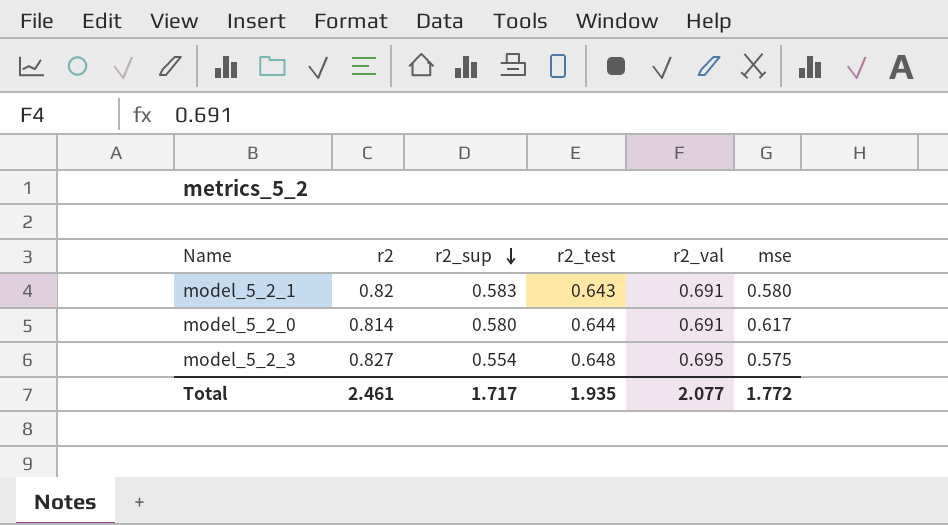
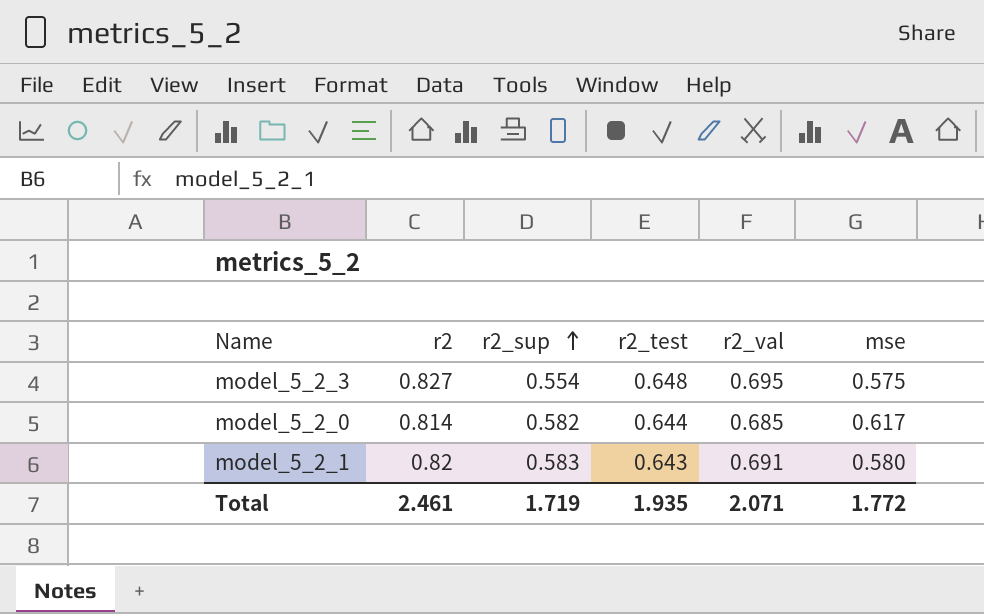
row order: r2_sup descending -> r2_sup ascending
model_5_2_0 | r2_sup: 0.580 -> 0.582
model_5_2_0 | r2_val: 0.691 -> 0.685
Total | r2_sup: 1.717 -> 1.719
Total | r2_val: 2.077 -> 2.071

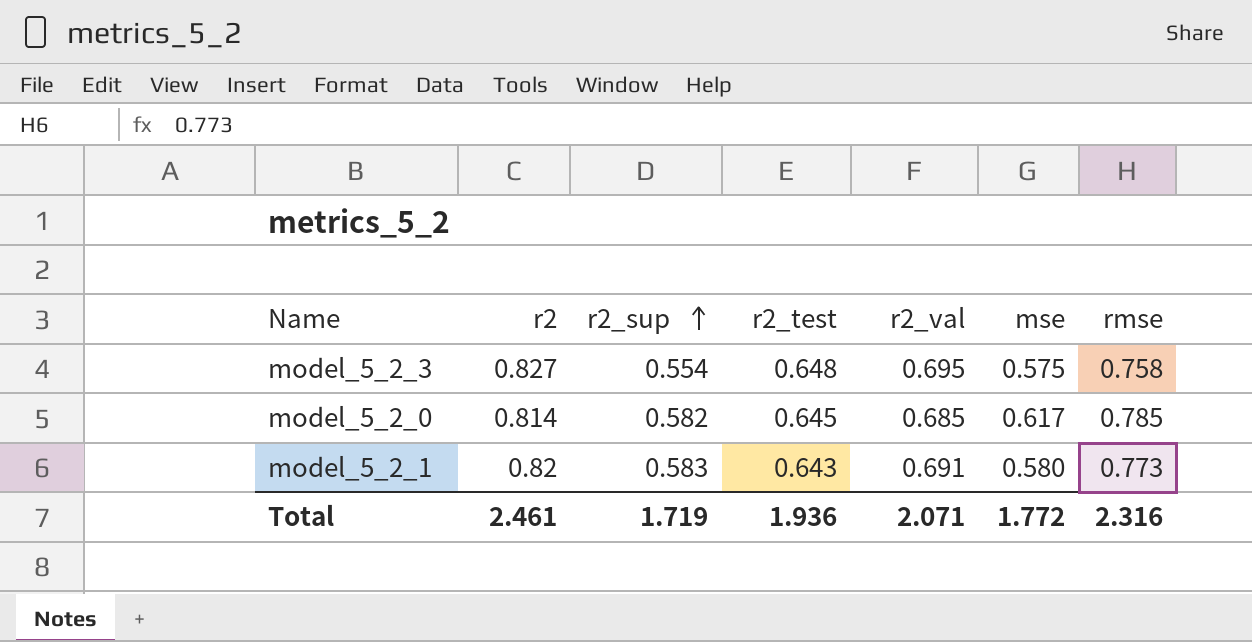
column rmse | position: none -> 7
model_5_2_0 | r2_test: 0.644 -> 0.645
Total | r2_test: 1.935 -> 1.936

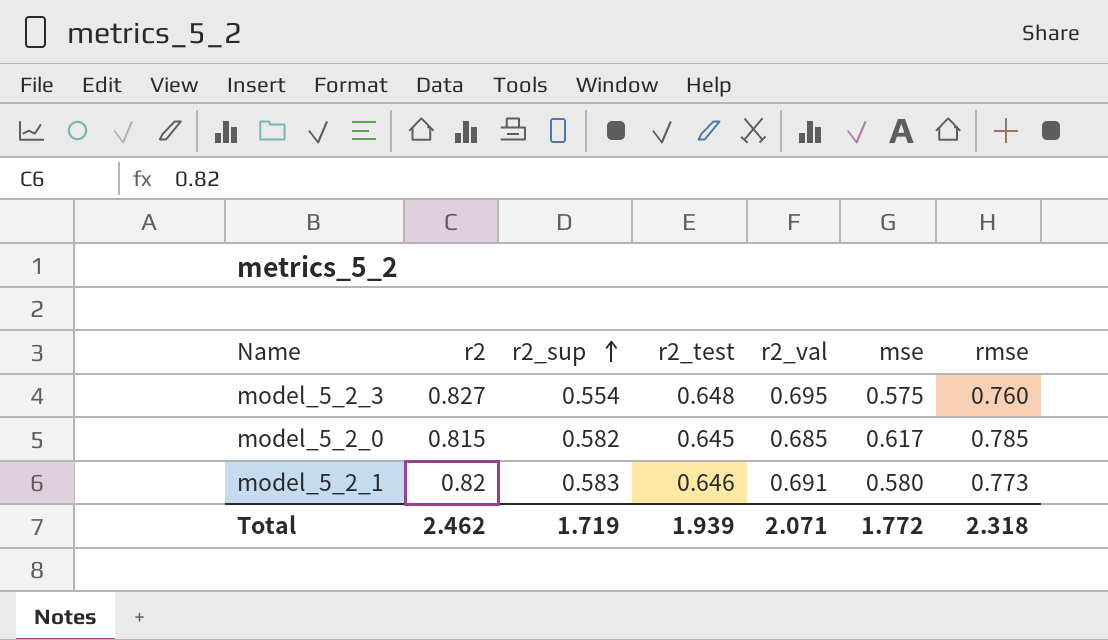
model_5_2_3 | rmse: 0.758 -> 0.760
model_5_2_0 | r2: 0.814 -> 0.815
model_5_2_1 | r2_test: 0.643 -> 0.646
Total | r2: 2.461 -> 2.462
Total | r2_test: 1.936 -> 1.939
Total | rmse: 2.316 -> 2.318

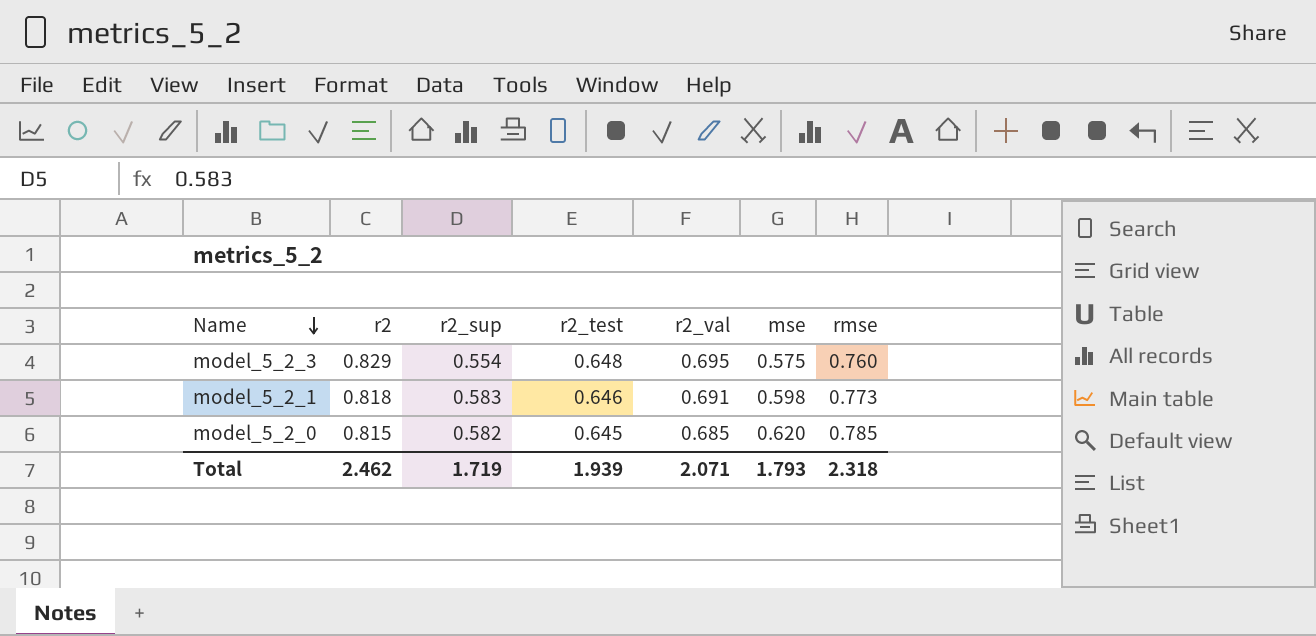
row order: r2_sup ascending -> Name descending
model_5_2_3 | r2: 0.827 -> 0.829
model_5_2_1 | r2: 0.82 -> 0.818
model_5_2_1 | mse: 0.580 -> 0.598
model_5_2_0 | mse: 0.617 -> 0.620
Total | mse: 1.772 -> 1.793

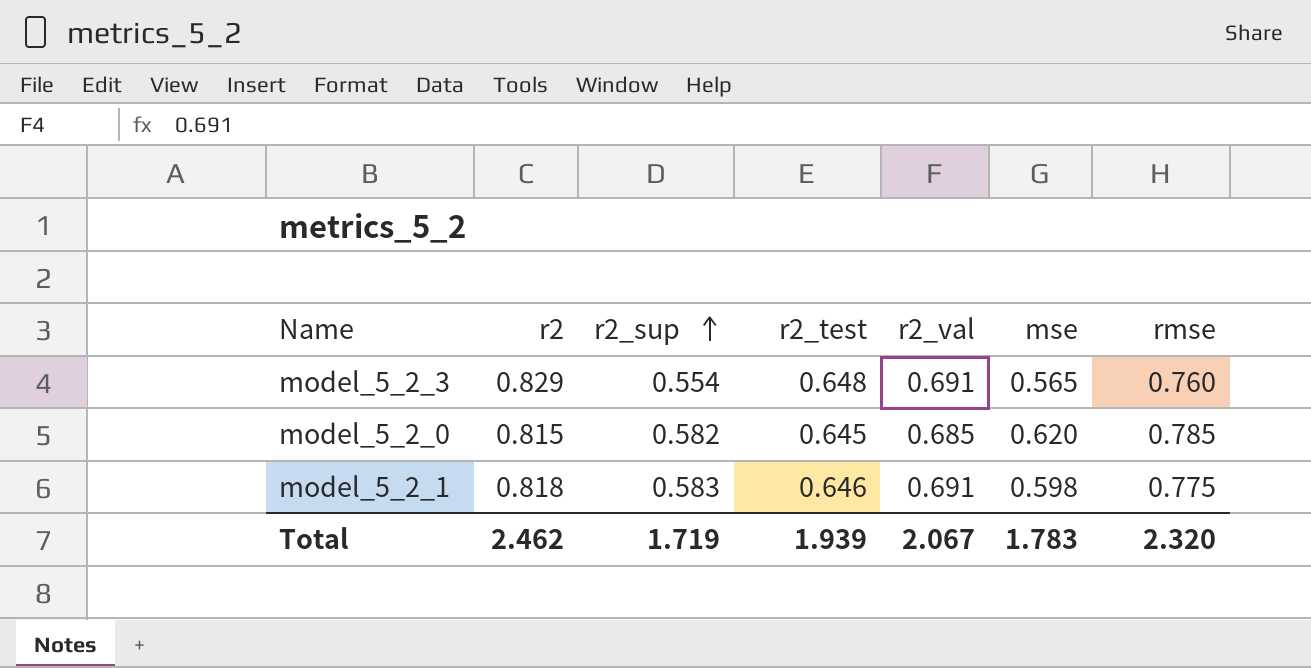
row order: Name descending -> r2_sup ascending
model_5_2_3 | r2_val: 0.695 -> 0.691
model_5_2_3 | mse: 0.575 -> 0.565
model_5_2_1 | rmse: 0.773 -> 0.775
Total | r2_val: 2.071 -> 2.067
Total | mse: 1.793 -> 1.783
Total | rmse: 2.318 -> 2.320

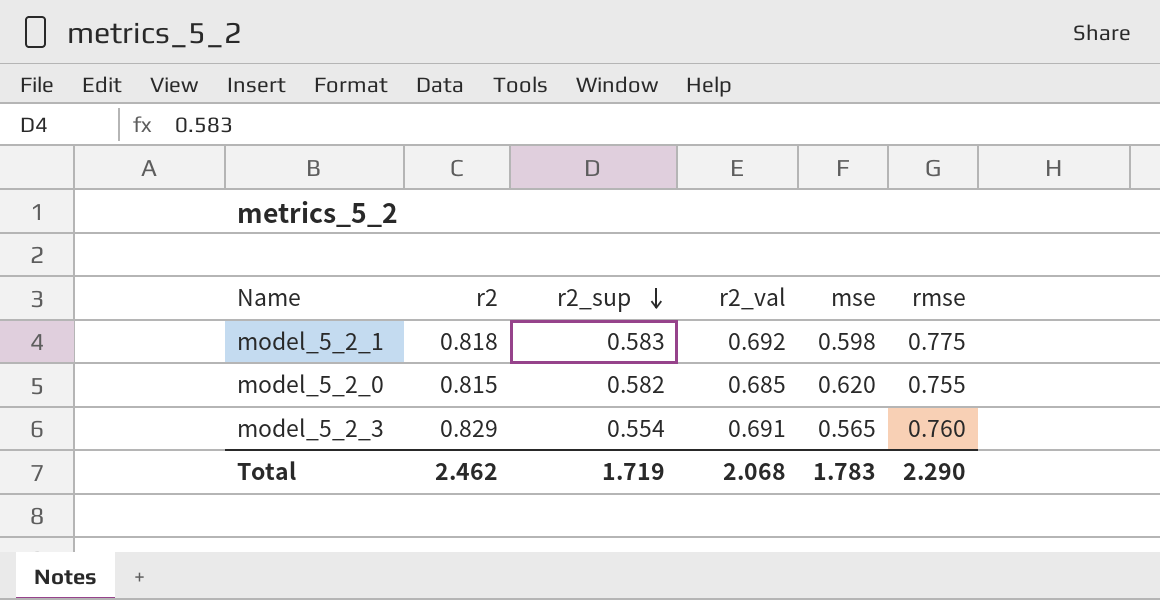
row order: r2_sup ascending -> r2_sup descending
column r2_test | position: 4 -> none
model_5_2_1 | r2_val: 0.691 -> 0.692
model_5_2_0 | rmse: 0.785 -> 0.755
Total | r2_val: 2.067 -> 2.068
Total | rmse: 2.320 -> 2.290

